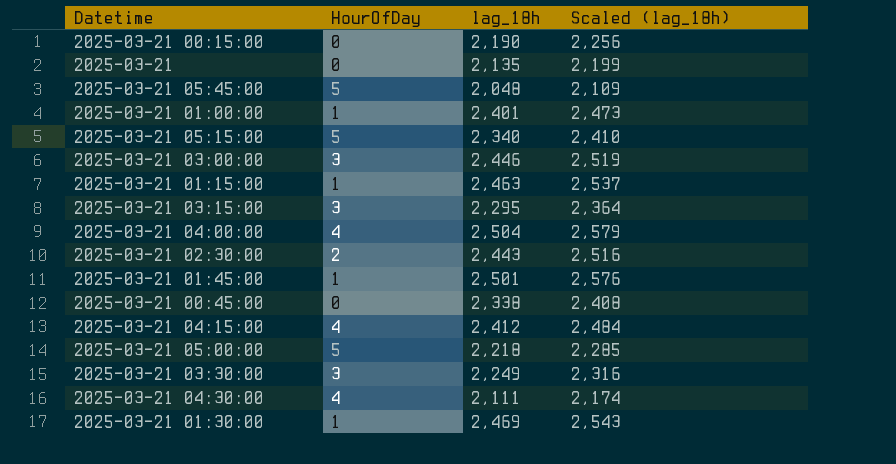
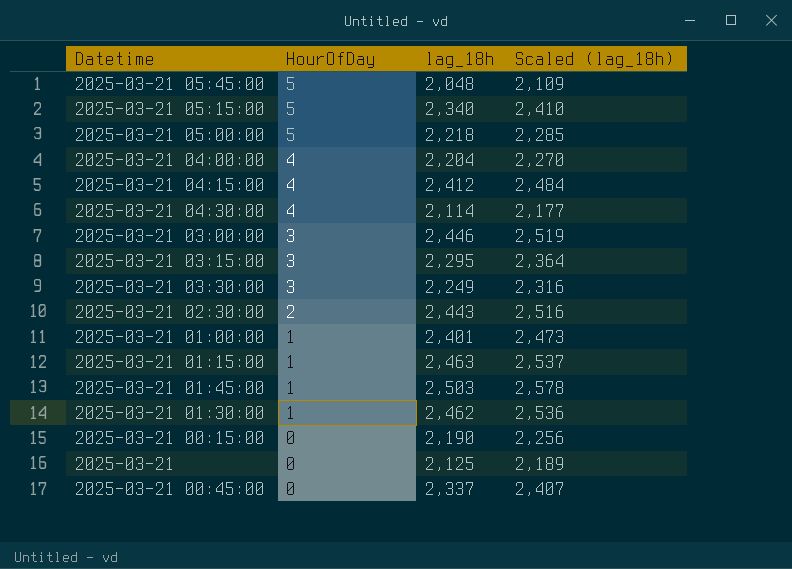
row order: none -> HourOfDay descending
2025-03-21 04:00:00 | lag_18h: 2,504 -> 2,204
2025-03-21 04:00:00 | Scaled (lag_18h): 2,579 -> 2,270
2025-03-21 04:30:00 | lag_18h: 2,111 -> 2,114
2025-03-21 04:30:00 | Scaled (lag_18h): 2,174 -> 2,177
2025-03-21 01:45:00 | lag_18h: 2,501 -> 2,503
2025-03-21 01:45:00 | Scaled (lag_18h): 2,576 -> 2,578
2025-03-21 01:30:00 | lag_18h: 2,469 -> 2,462
2025-03-21 01:30:00 | Scaled (lag_18h): 2,543 -> 2,536
2025-03-21 | lag_18h: 2,135 -> 2,125
2025-03-21 | Scaled (lag_18h): 2,199 -> 2,189
2025-03-21 00:45:00 | lag_18h: 2,338 -> 2,337
2025-03-21 00:45:00 | Scaled (lag_18h): 2,408 -> 2,407

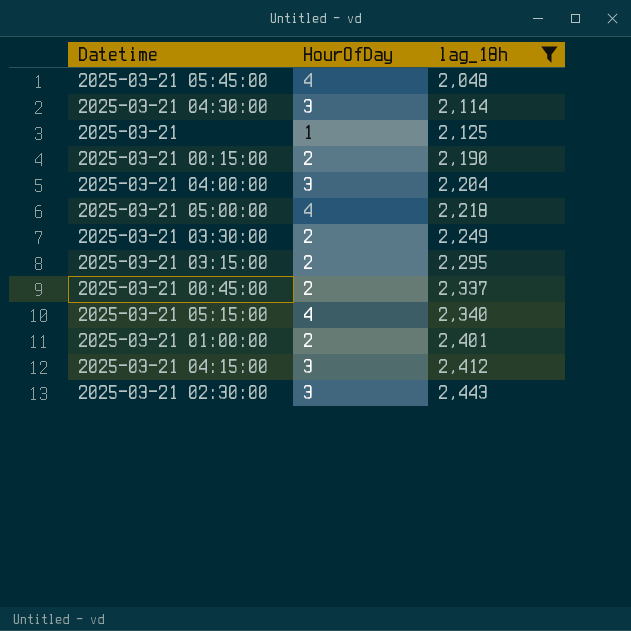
filter: none -> lag_18h <= 2,443
row order: HourOfDay descending -> lag_18h ascending
column Scaled (lag_18h) | formula: [lag_18h] * 1.03 -> none
2025-03-21 05:45:00 | HourOfDay: 5 -> 4
2025-03-21 04:30:00 | HourOfDay: 4 -> 3
2025-03-21 | HourOfDay: 0 -> 1
2025-03-21 00:15:00 | HourOfDay: 0 -> 2
2025-03-21 04:00:00 | HourOfDay: 4 -> 3
2025-03-21 05:00:00 | HourOfDay: 5 -> 4
2025-03-21 03:30:00 | HourOfDay: 3 -> 2
2025-03-21 03:15:00 | HourOfDay: 3 -> 2
2025-03-21 00:45:00 | HourOfDay: 0 -> 2
2025-03-21 05:15:00 | HourOfDay: 5 -> 4
2025-03-21 01:00:00 | HourOfDay: 1 -> 2
2025-03-21 04:15:00 | HourOfDay: 4 -> 3
2025-03-21 02:30:00 | HourOfDay: 2 -> 3

